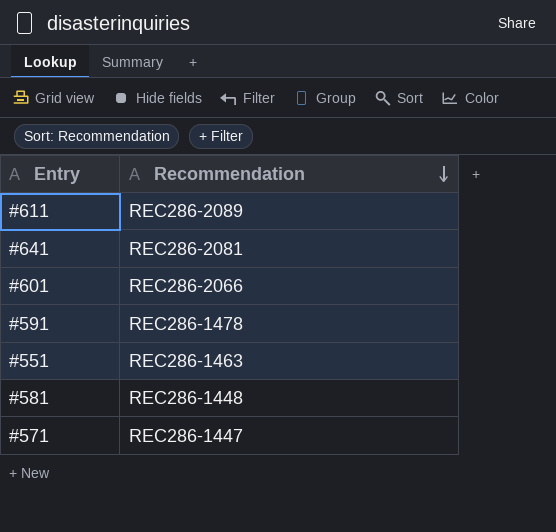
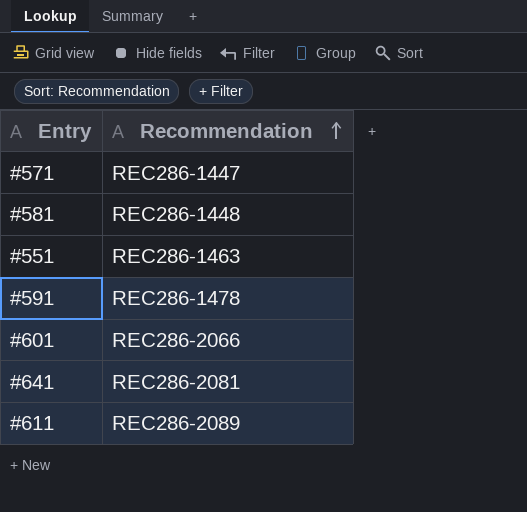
row order: Recommendation descending -> Recommendation ascending

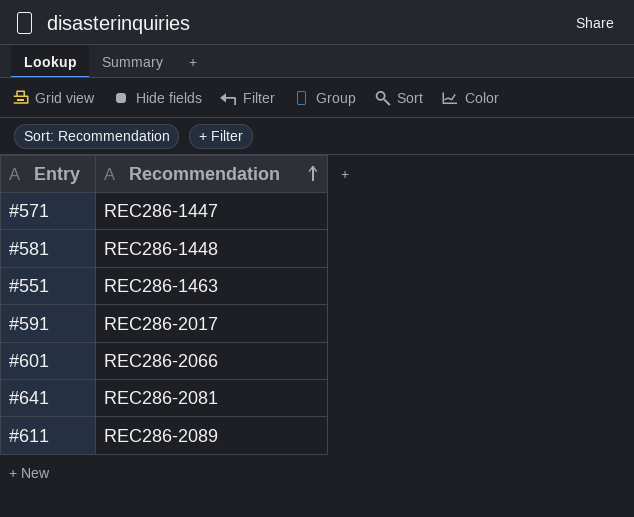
#591 | Recommendation: REC286-1478 -> REC286-2017

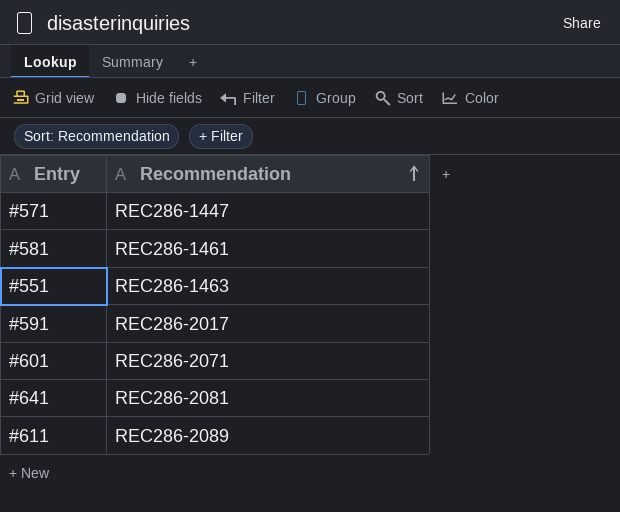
#581 | Recommendation: REC286-1448 -> REC286-1461
#601 | Recommendation: REC286-2066 -> REC286-2071

